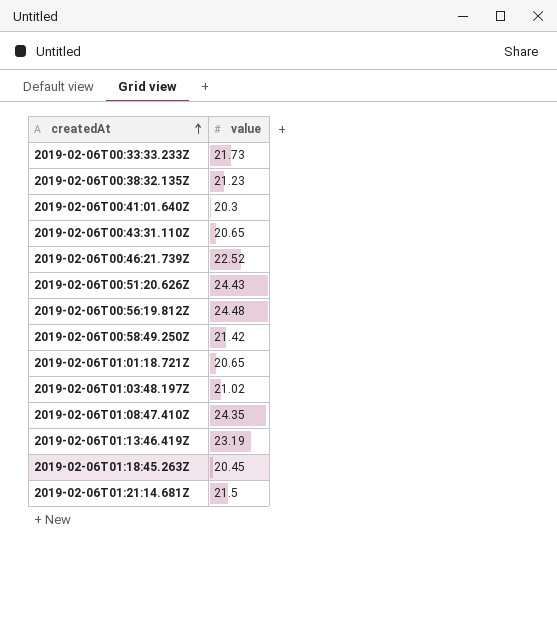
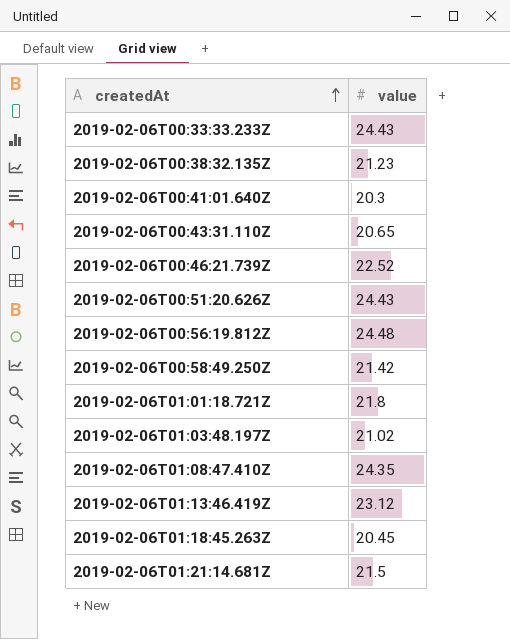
2019-02-06T00:33:33.233Z | value: 21.73 -> 24.43
2019-02-06T01:01:18.721Z | value: 20.65 -> 21.8
2019-02-06T01:13:46.419Z | value: 23.19 -> 23.12

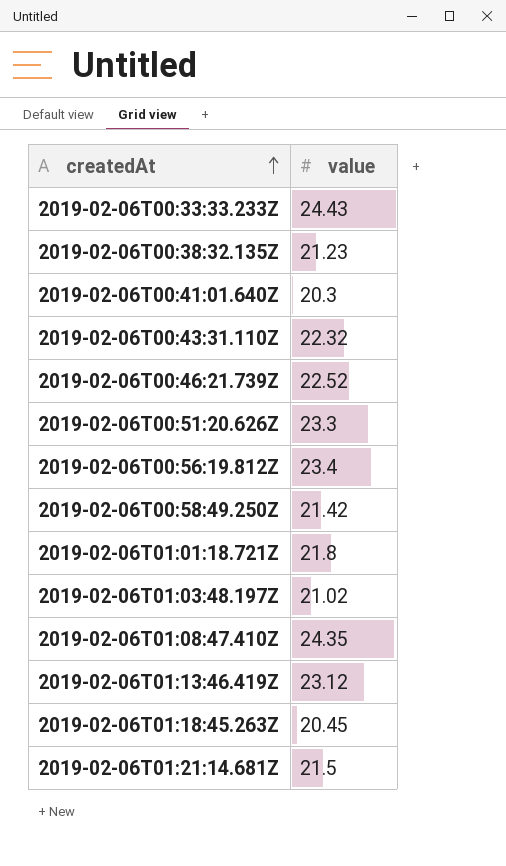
2019-02-06T00:43:31.110Z | value: 20.65 -> 22.32
2019-02-06T00:51:20.626Z | value: 24.43 -> 23.3
2019-02-06T00:56:19.812Z | value: 24.48 -> 23.4

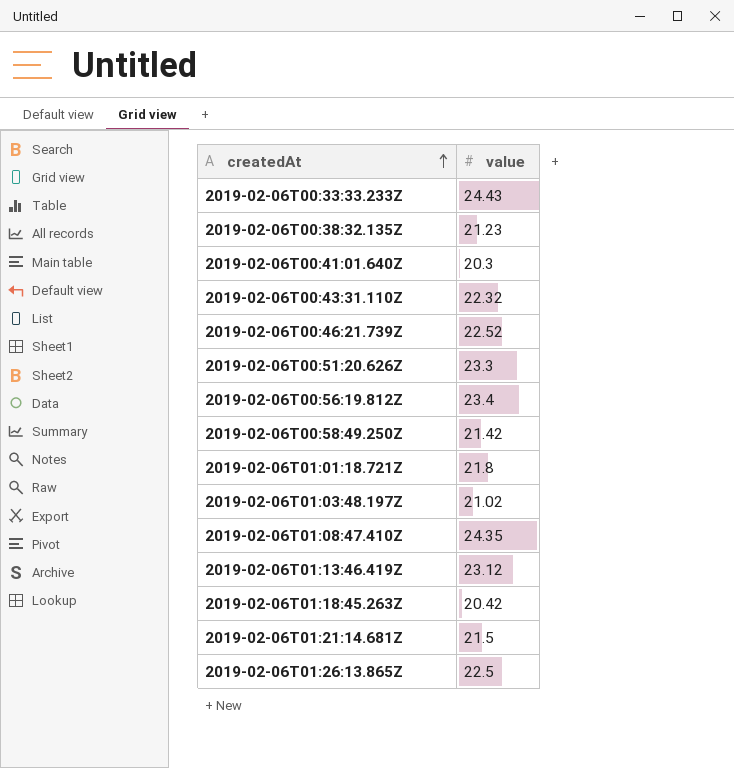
2019-02-06T01:18:45.263Z | value: 20.45 -> 20.42
row 2019-02-06T01:26:13.865Z: none -> 22.5

